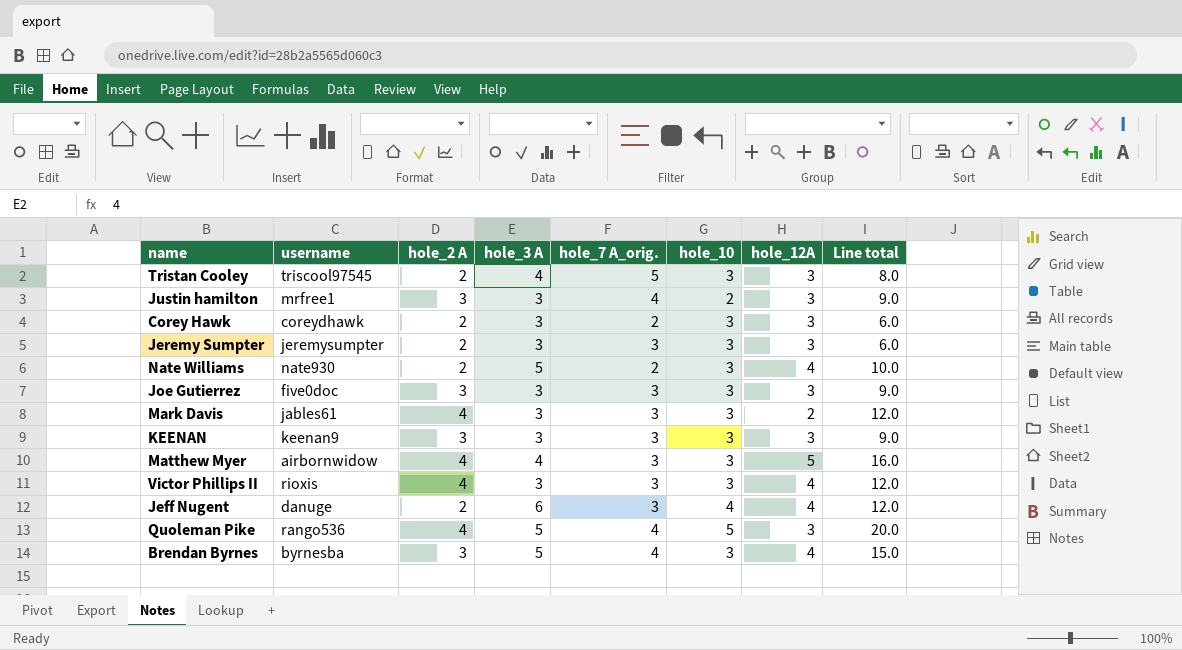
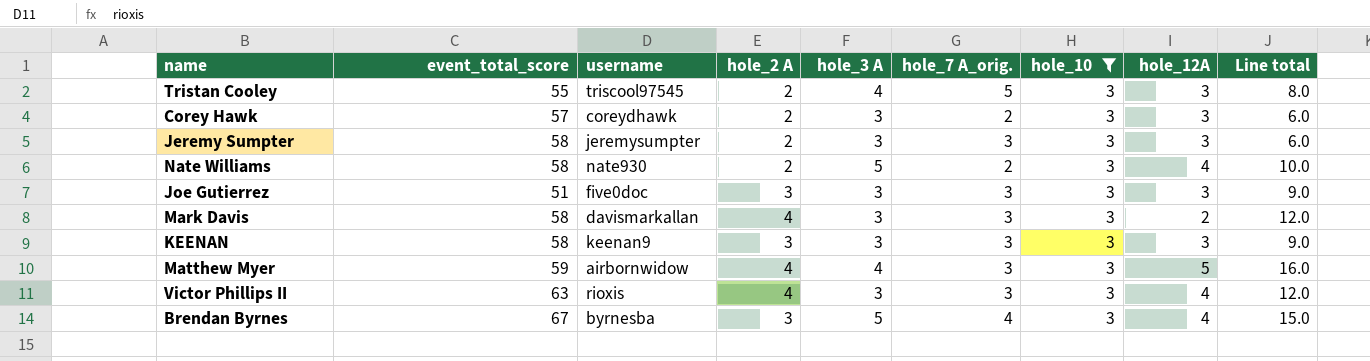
filter: none -> hole_10 = 3
column event_total_score | position: none -> 2
Mark Davis | username: jables61 -> davismarkallan

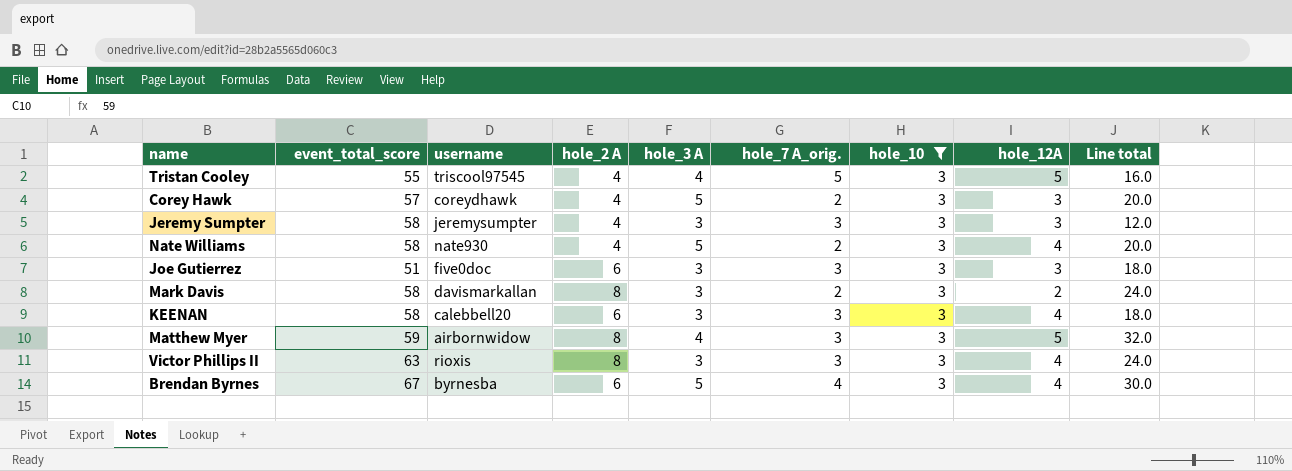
Tristan Cooley | hole_2 A: 2 -> 4
Tristan Cooley | hole_12A: 3 -> 5
Tristan Cooley | Line total: 8.0 -> 16.0
Corey Hawk | hole_2 A: 2 -> 4
Corey Hawk | hole_3 A: 3 -> 5
Corey Hawk | Line total: 6.0 -> 20.0
Jeremy Sumpter | hole_2 A: 2 -> 4
Jeremy Sumpter | Line total: 6.0 -> 12.0
Nate Williams | hole_2 A: 2 -> 4
Nate Williams | Line total: 10.0 -> 20.0
Joe Gutierrez | hole_2 A: 3 -> 6
Joe Gutierrez | Line total: 9.0 -> 18.0
Mark Davis | hole_2 A: 4 -> 8
Mark Davis | hole_7 A_orig.: 3 -> 2
Mark Davis | Line total: 12.0 -> 24.0
KEENAN | username: keenan9 -> calebbell20
KEENAN | hole_2 A: 3 -> 6
KEENAN | hole_12A: 3 -> 4
KEENAN | Line total: 9.0 -> 18.0
Matthew Myer | hole_2 A: 4 -> 8
Matthew Myer | Line total: 16.0 -> 32.0
Victor Phillips II | hole_2 A: 4 -> 8
Victor Phillips II | Line total: 12.0 -> 24.0
Brendan Byrnes | hole_2 A: 3 -> 6
Brendan Byrnes | Line total: 15.0 -> 30.0

